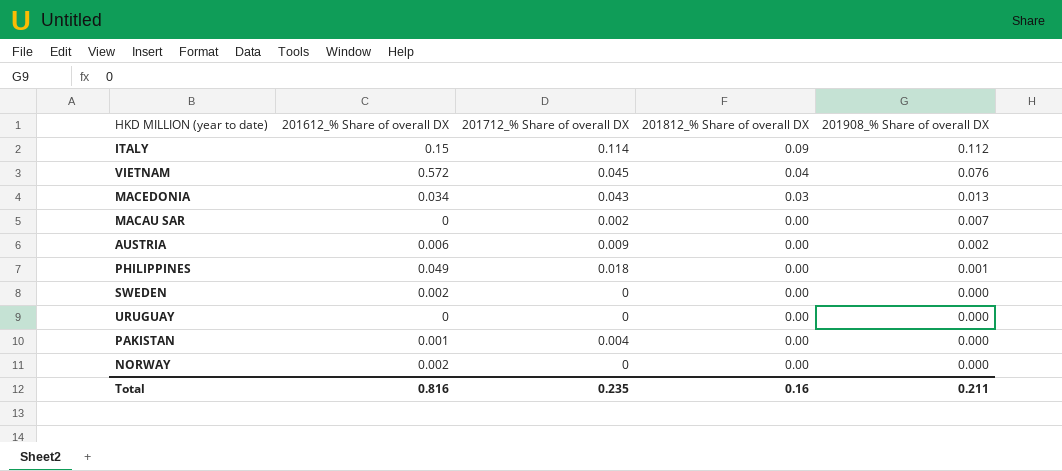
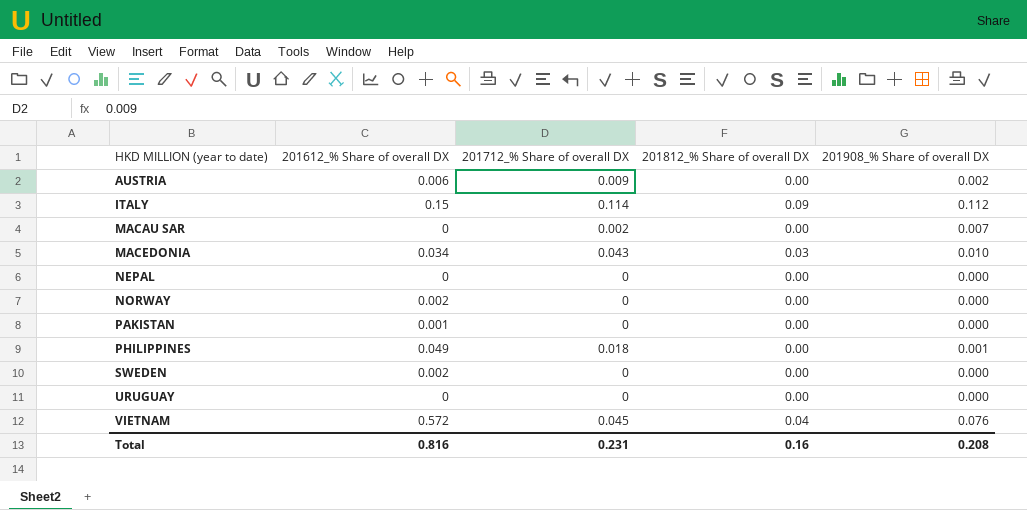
row order: 201812_% Share of overall DX descending -> HKD MILLION (year to date) ascending
MACEDONIA | 201908_% Share of overall DX: 0.013 -> 0.010
row NEPAL: none -> 0 | 0 | 0.00 | 0.000
PAKISTAN | 201712_% Share of overall DX: 0.004 -> 0
Total | 201712_% Share of overall DX: 0.235 -> 0.231
Total | 201908_% Share of overall DX: 0.211 -> 0.208

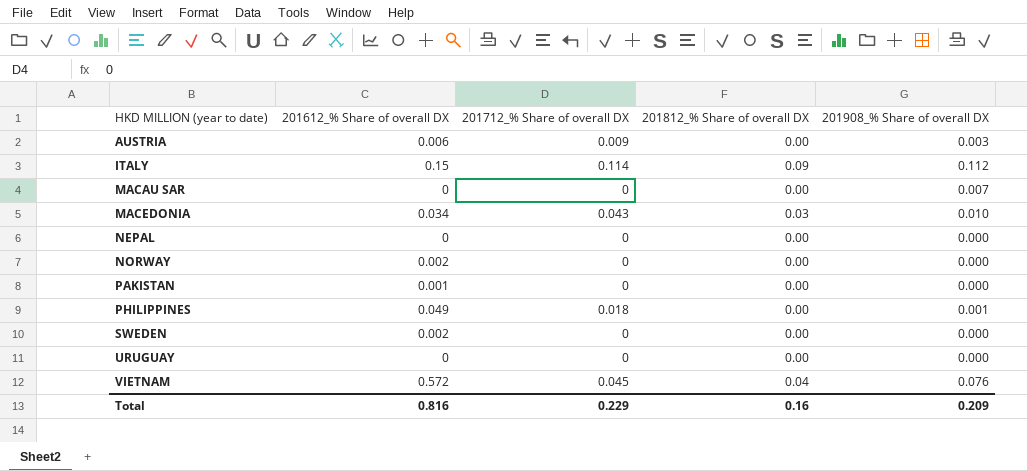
AUSTRIA | 201908_% Share of overall DX: 0.002 -> 0.003
MACAU SAR | 201712_% Share of overall DX: 0.002 -> 0
Total | 201712_% Share of overall DX: 0.231 -> 0.229
Total | 201908_% Share of overall DX: 0.208 -> 0.209

